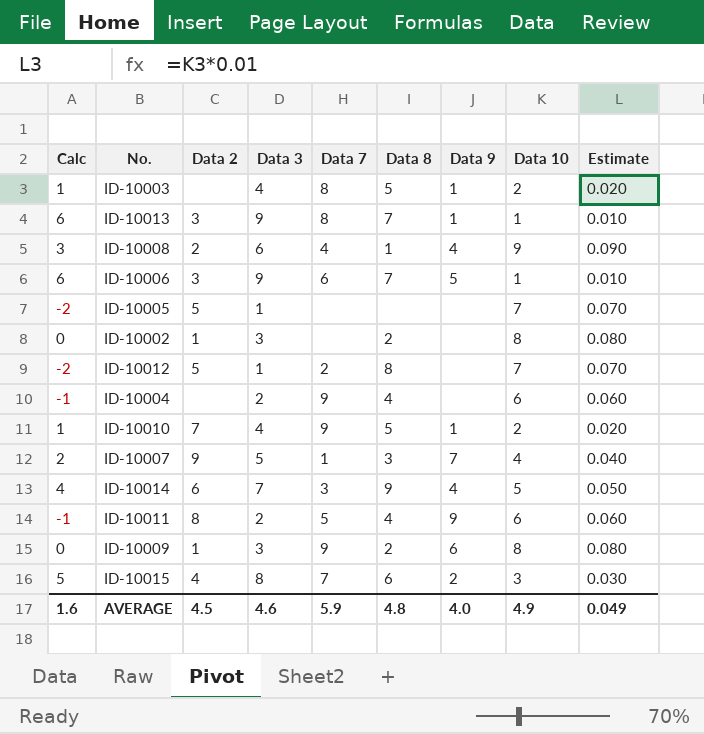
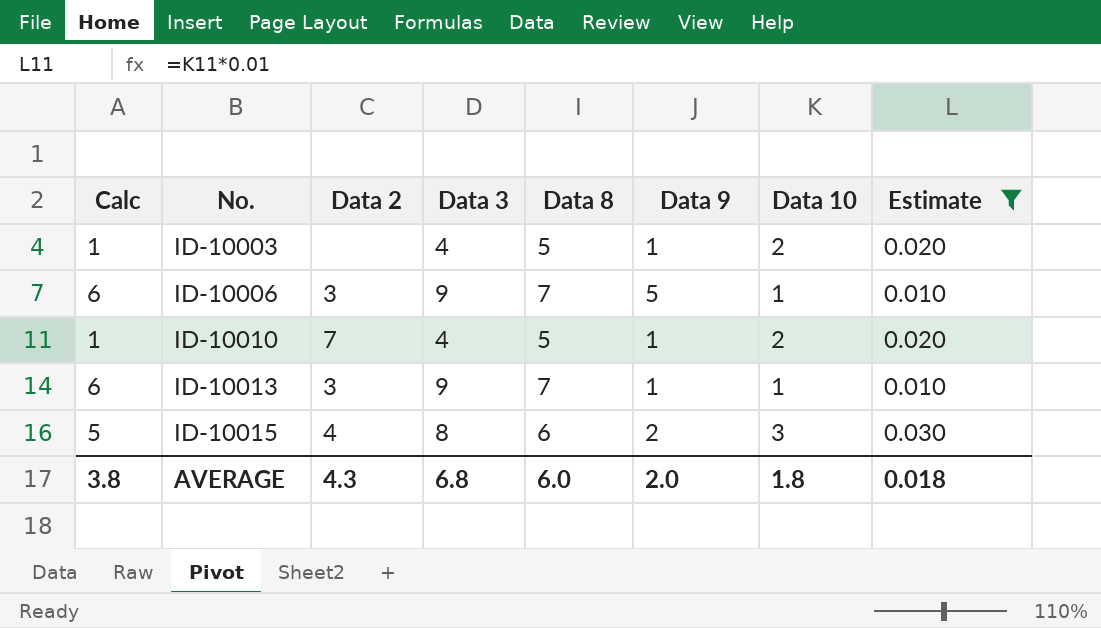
filter: none -> Estimate <= 0.030
row order: none -> No. ascending
column Data 7 | position: 5 -> none
AVERAGE | Calc: 1.6 -> 3.8
AVERAGE | Data 2: 4.5 -> 4.3
AVERAGE | Data 3: 4.6 -> 6.8
AVERAGE | Data 8: 4.8 -> 6.0
AVERAGE | Data 9: 4.0 -> 2.0
AVERAGE | Data 10: 4.9 -> 1.8
AVERAGE | Estimate: 0.049 -> 0.018

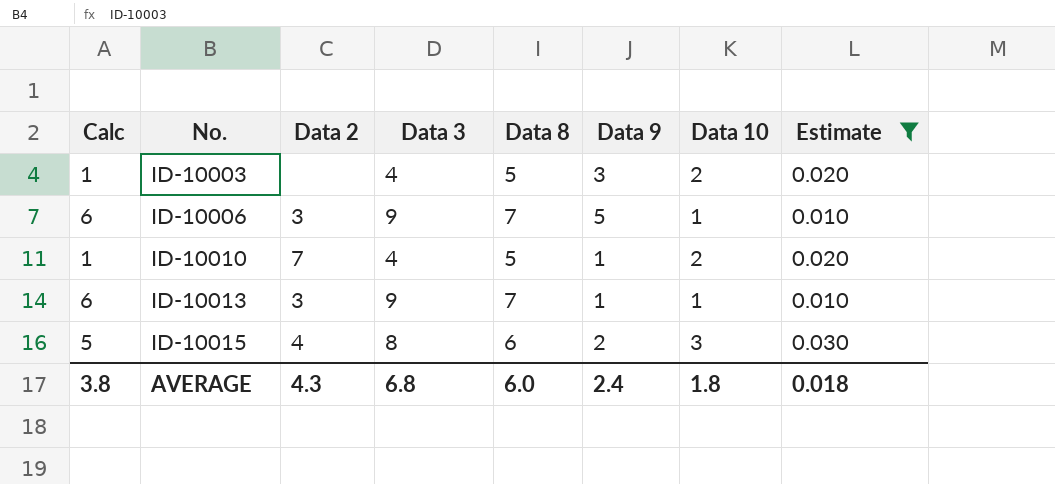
ID-10003 | Data 9: 1 -> 3
AVERAGE | Data 9: 2.0 -> 2.4

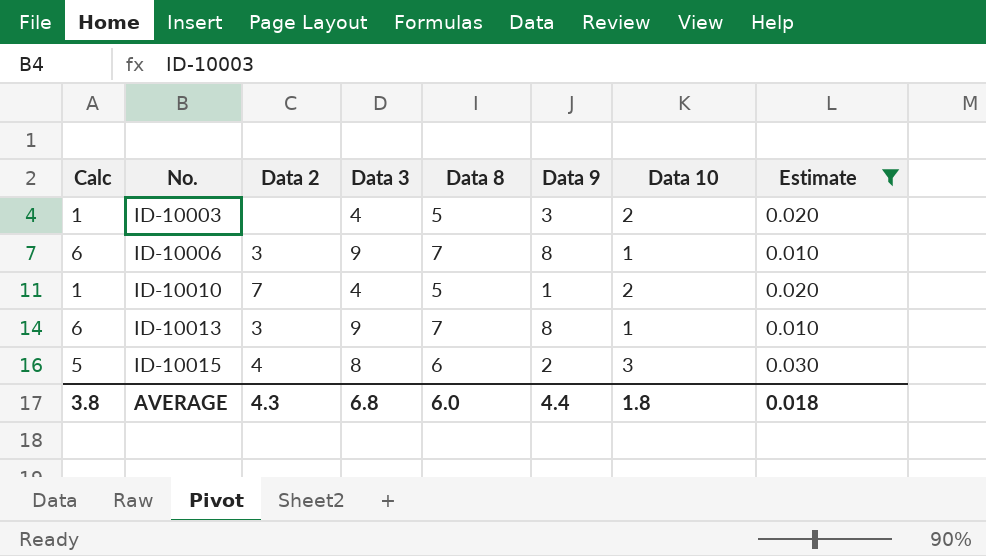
ID-10006 | Data 9: 5 -> 8
ID-10013 | Data 9: 1 -> 8
AVERAGE | Data 9: 2.4 -> 4.4

